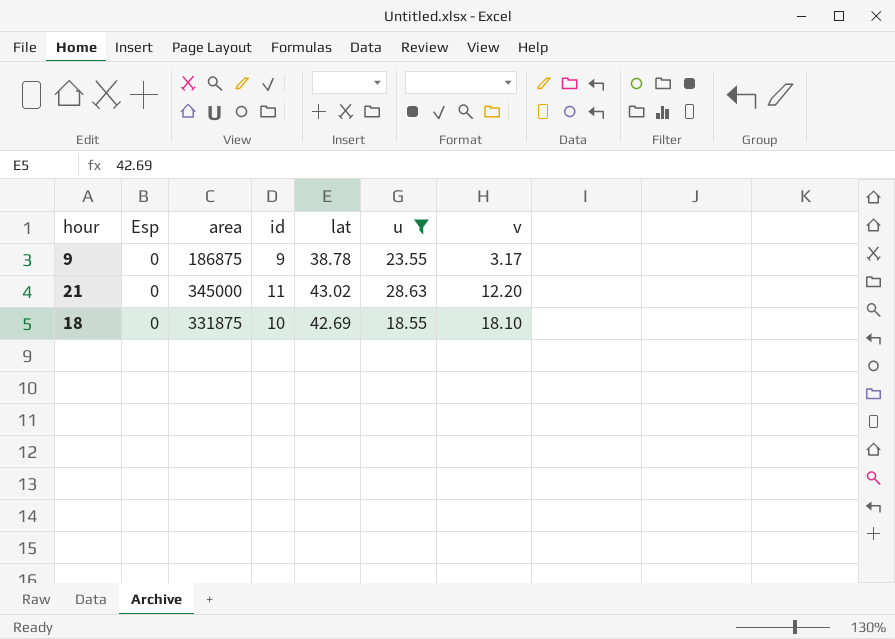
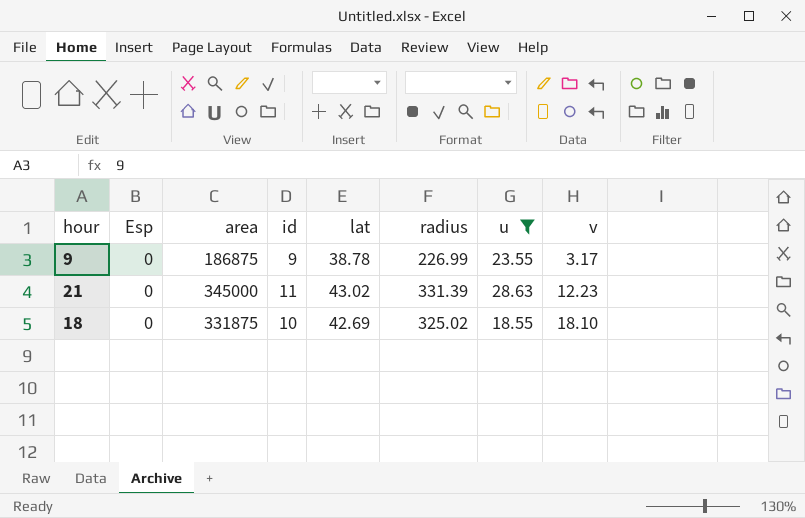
column radius | position: none -> 6
21 | v: 12.20 -> 12.23

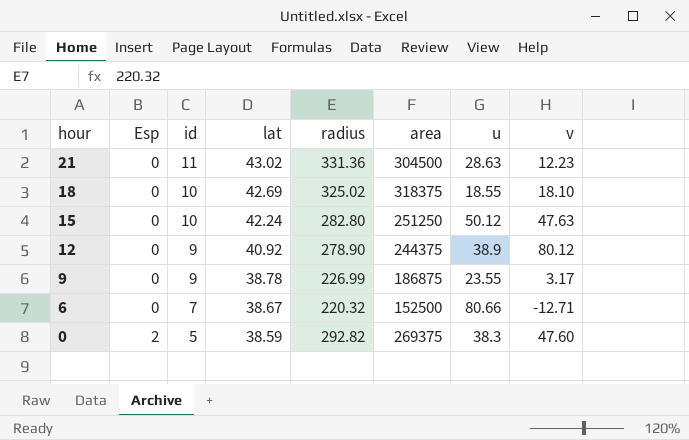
filter: u <= 28.63 -> none
row order: v ascending -> hour descending
column area | position: 3 -> 6
21 | radius: 331.39 -> 331.36
21 | area: 345000 -> 304500
18 | area: 331875 -> 318375

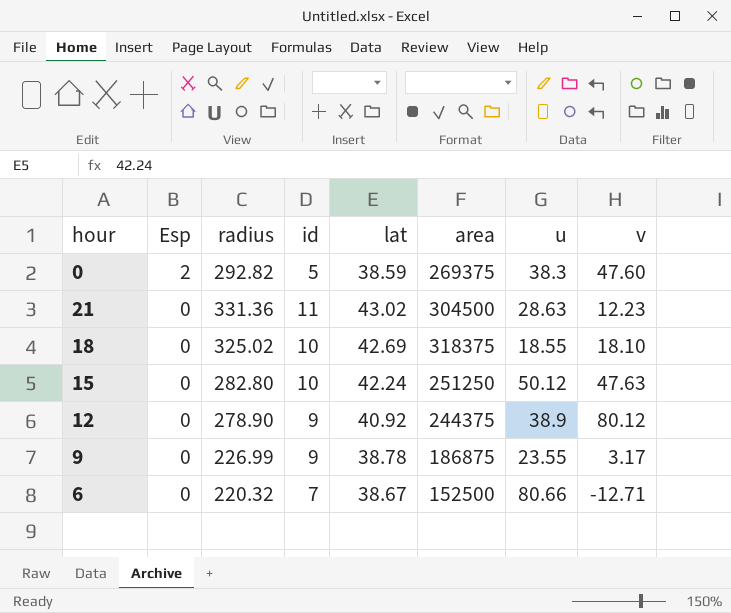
row order: hour descending -> Esp descending
column radius | position: 5 -> 3

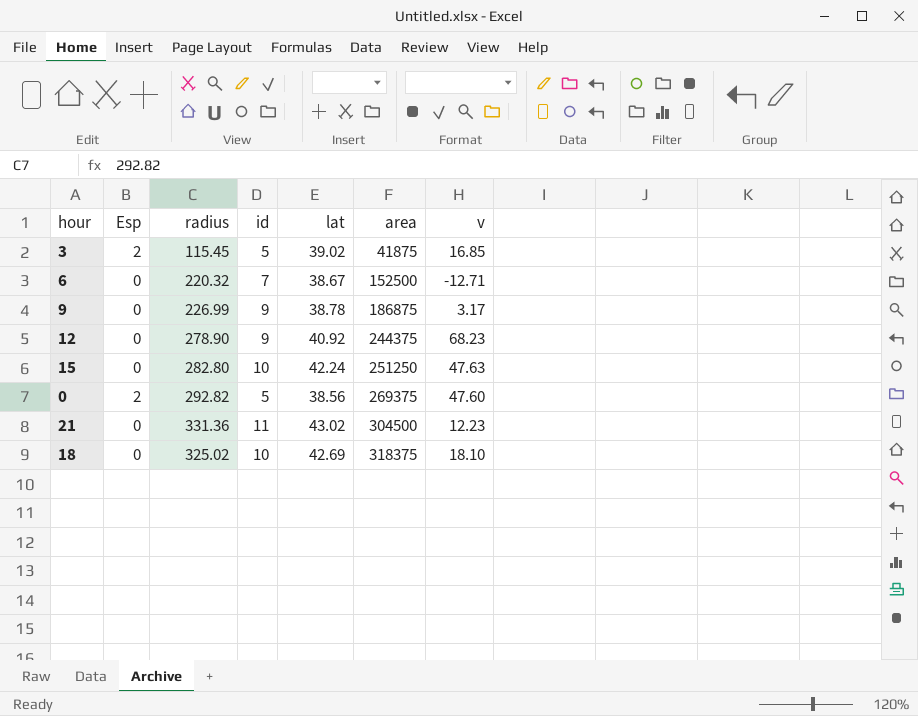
row order: Esp descending -> area ascending
column u | position: 7 -> none
row 3: none -> 2 | 115.45 | 5 | 39.02 | 41875 | 16.85
12 | v: 80.12 -> 68.23
0 | lat: 38.59 -> 38.56

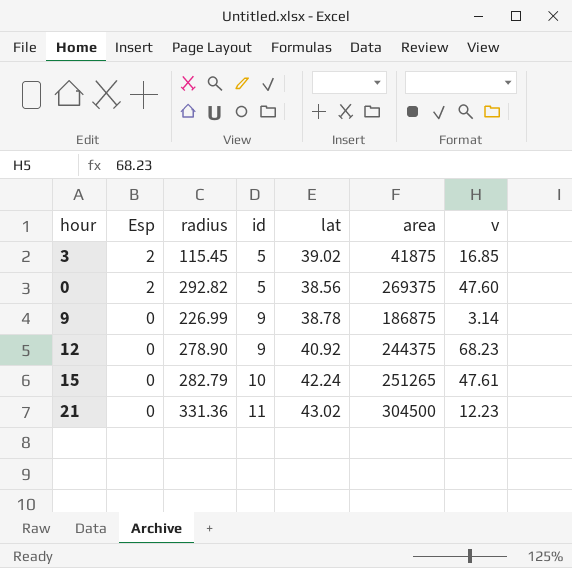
row order: area ascending -> Esp descending
row 6: 0 | 220.32 | 7 | 38.67 | 152500 | -12.71 -> none
row 18: 0 | 325.02 | 10 | 42.69 | 318375 | 18.10 -> none
9 | v: 3.17 -> 3.14
15 | radius: 282.80 -> 282.79
15 | area: 251250 -> 251265
15 | v: 47.63 -> 47.61

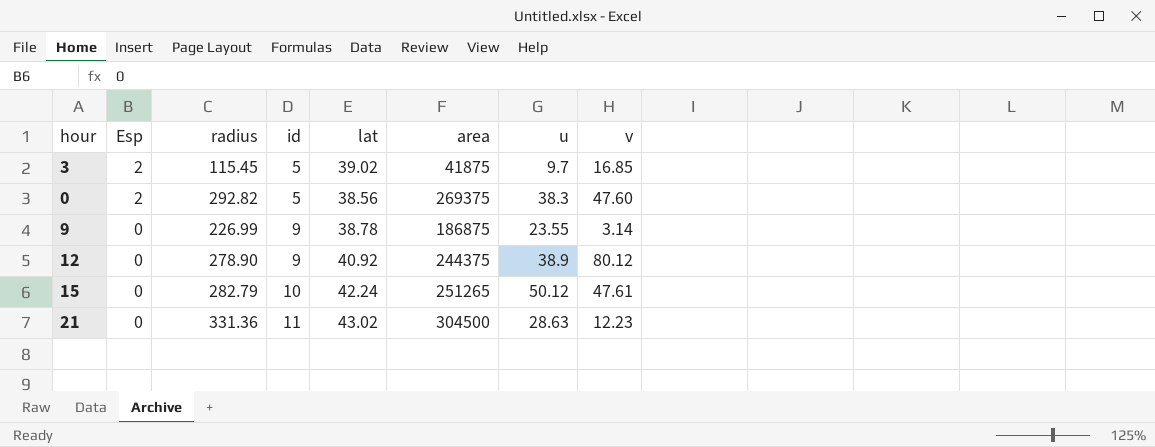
column u | position: none -> 7
12 | v: 68.23 -> 80.12

